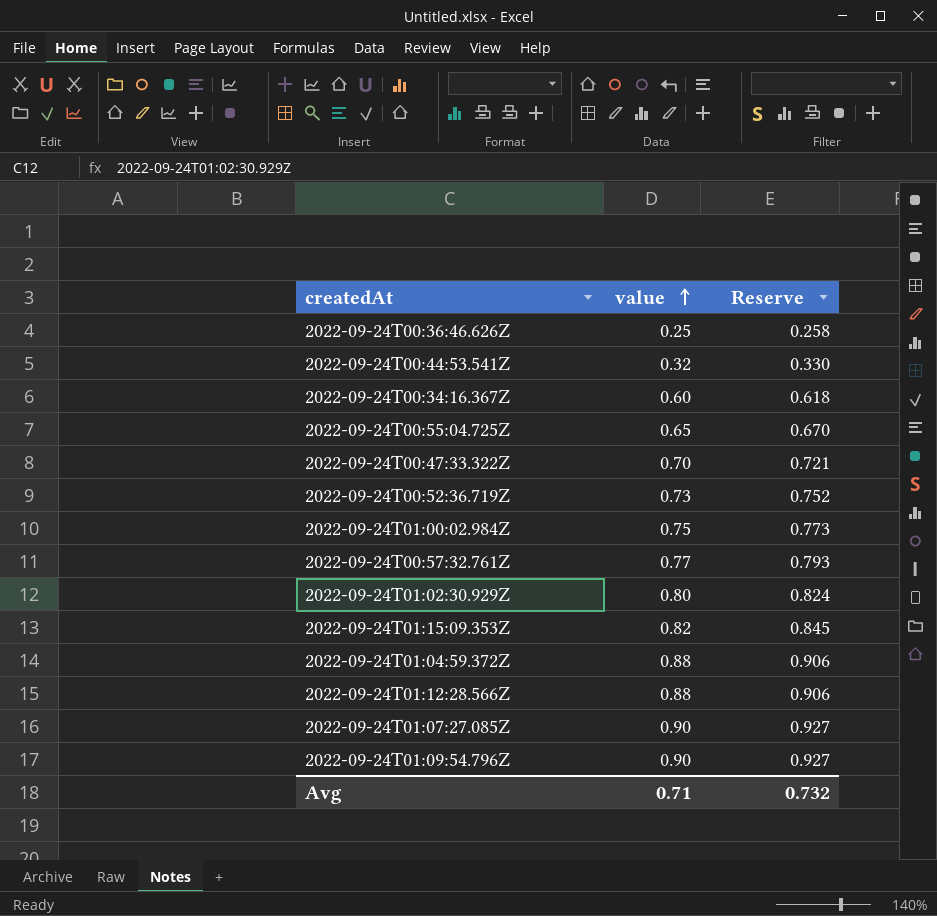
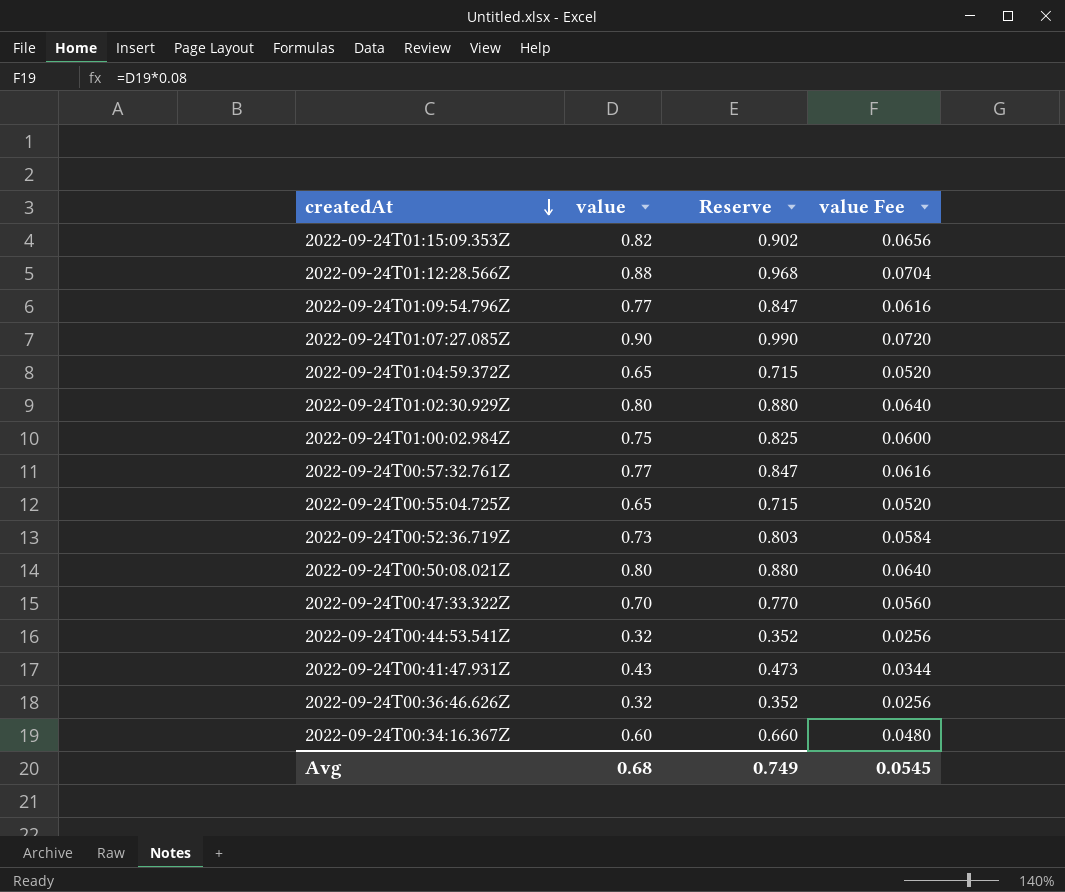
row order: value ascending -> createdAt descending
column Reserve | formula: [value] * 1.03 -> [value] * 1.1
column value Fee | formula: none -> [value] * 0.08
2022-09-24T01:09:54.796Z | value: 0.90 -> 0.77
2022-09-24T01:04:59.372Z | value: 0.88 -> 0.65
row 2022-09-24T00:50:08.021Z: none -> 0.80 | 0.880 | 0.0640
row 2022-09-24T00:41:47.931Z: none -> 0.43 | 0.473 | 0.0344
2022-09-24T00:36:46.626Z | value: 0.25 -> 0.32
Avg | value: 0.71 -> 0.68
Avg | Reserve: 0.732 -> 0.749

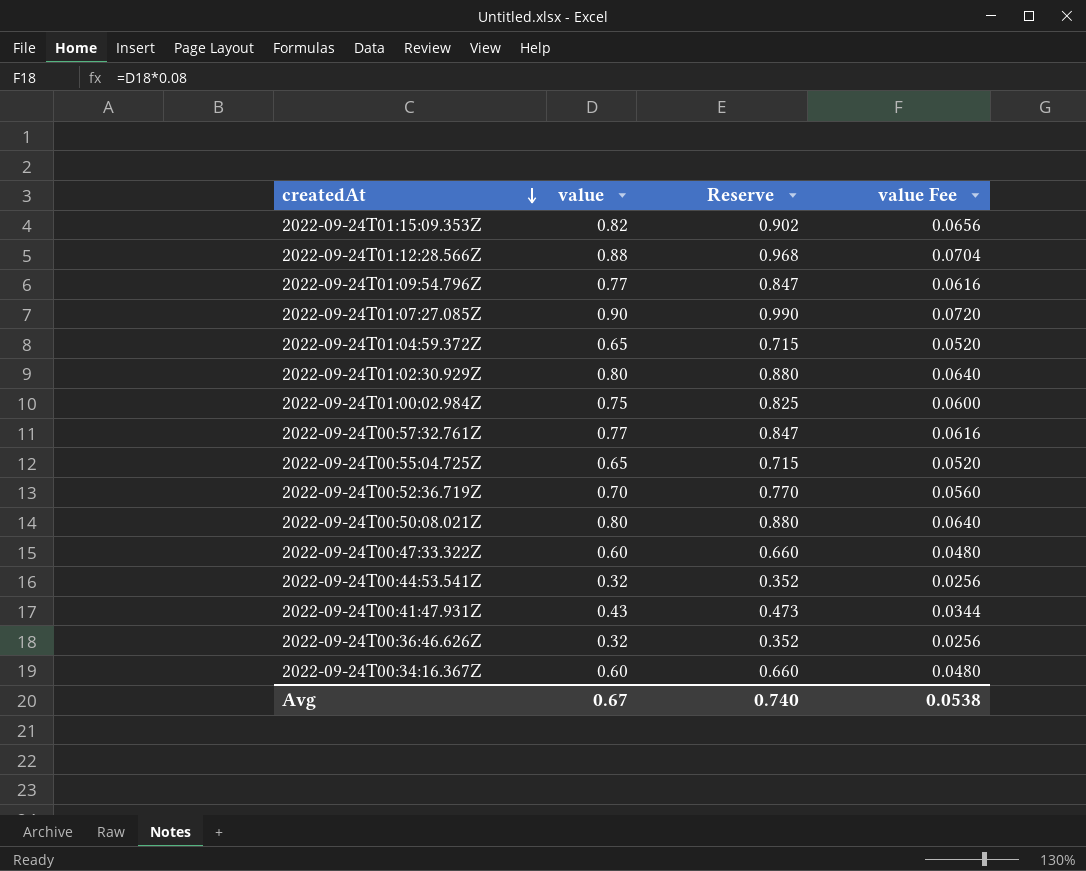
2022-09-24T00:52:36.719Z | value: 0.73 -> 0.70
2022-09-24T00:52:36.719Z | Reserve: 0.803 -> 0.770
2022-09-24T00:52:36.719Z | value Fee: 0.0584 -> 0.0560
2022-09-24T00:47:33.322Z | value: 0.70 -> 0.60
2022-09-24T00:47:33.322Z | Reserve: 0.770 -> 0.660
2022-09-24T00:47:33.322Z | value Fee: 0.0560 -> 0.0480
Avg | value: 0.68 -> 0.67
Avg | Reserve: 0.749 -> 0.740
Avg | value Fee: 0.0545 -> 0.0538

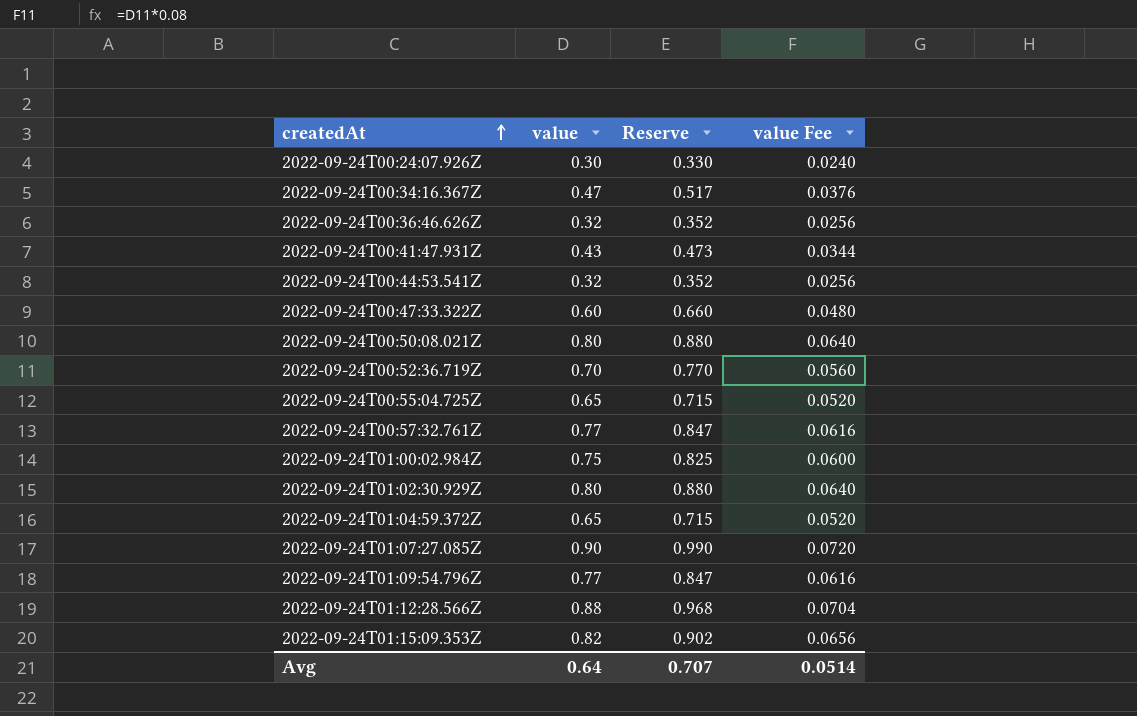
row order: createdAt descending -> createdAt ascending
row 2022-09-24T00:24:07.926Z: none -> 0.30 | 0.330 | 0.0240
2022-09-24T00:34:16.367Z | value: 0.60 -> 0.47
2022-09-24T00:34:16.367Z | Reserve: 0.660 -> 0.517
2022-09-24T00:34:16.367Z | value Fee: 0.0480 -> 0.0376
Avg | value: 0.67 -> 0.64
Avg | Reserve: 0.740 -> 0.707
Avg | value Fee: 0.0538 -> 0.0514

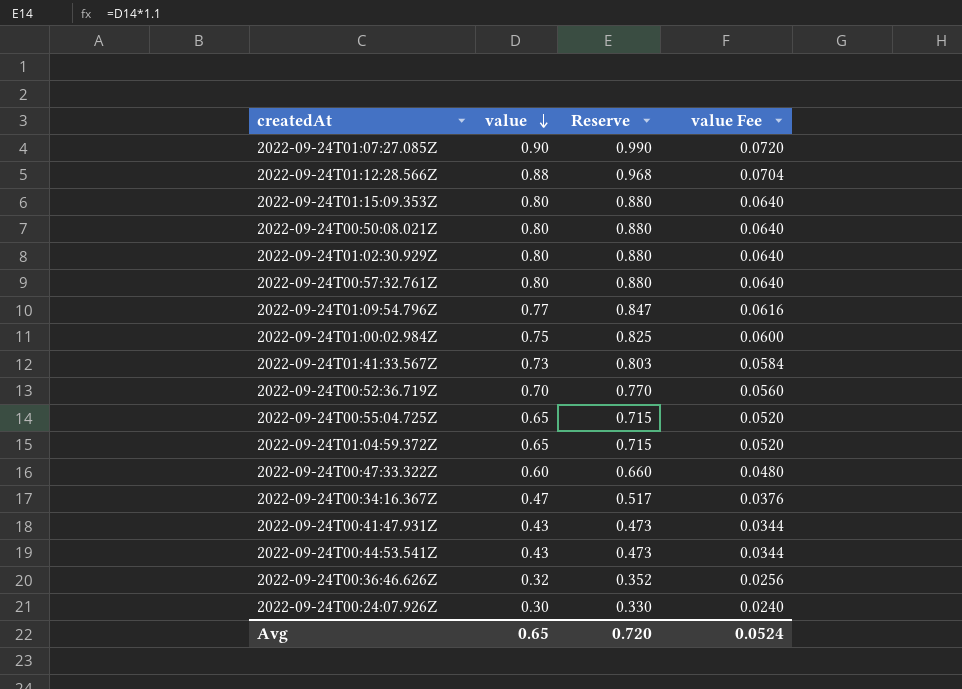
row order: createdAt ascending -> value descending
2022-09-24T01:15:09.353Z | value: 0.82 -> 0.80
2022-09-24T01:15:09.353Z | Reserve: 0.902 -> 0.880
2022-09-24T01:15:09.353Z | value Fee: 0.0656 -> 0.0640
2022-09-24T00:57:32.761Z | value: 0.77 -> 0.80
2022-09-24T00:57:32.761Z | Reserve: 0.847 -> 0.880
2022-09-24T00:57:32.761Z | value Fee: 0.0616 -> 0.0640
row 2022-09-24T01:41:33.567Z: none -> 0.73 | 0.803 | 0.0584
2022-09-24T00:44:53.541Z | value: 0.32 -> 0.43
2022-09-24T00:44:53.541Z | Reserve: 0.352 -> 0.473
2022-09-24T00:44:53.541Z | value Fee: 0.0256 -> 0.0344
Avg | value: 0.64 -> 0.65
Avg | Reserve: 0.707 -> 0.720
Avg | value Fee: 0.0514 -> 0.0524

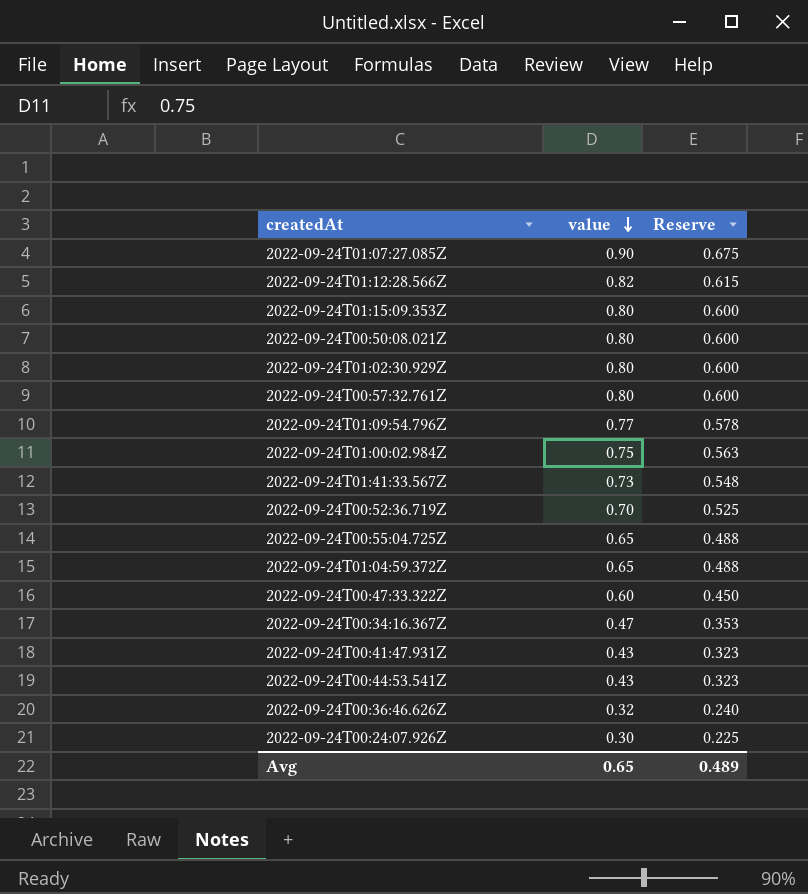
column value Fee | formula: [value] * 0.08 -> none
column Reserve | formula: [value] * 1.1 -> [value] * 0.75
2022-09-24T01:12:28.566Z | value: 0.88 -> 0.82
Avg | Reserve: 0.720 -> 0.489

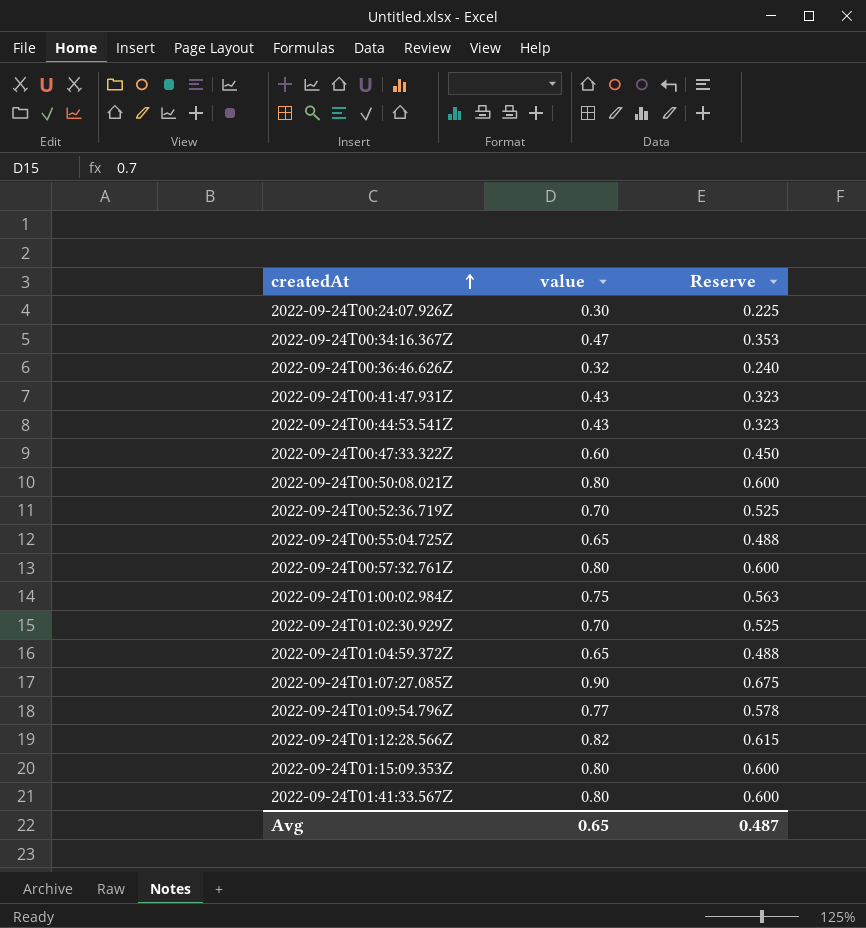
row order: value descending -> createdAt ascending
2022-09-24T01:02:30.929Z | value: 0.80 -> 0.70
2022-09-24T01:02:30.929Z | Reserve: 0.600 -> 0.525
2022-09-24T01:41:33.567Z | value: 0.73 -> 0.80
2022-09-24T01:41:33.567Z | Reserve: 0.548 -> 0.600
Avg | Reserve: 0.489 -> 0.487

